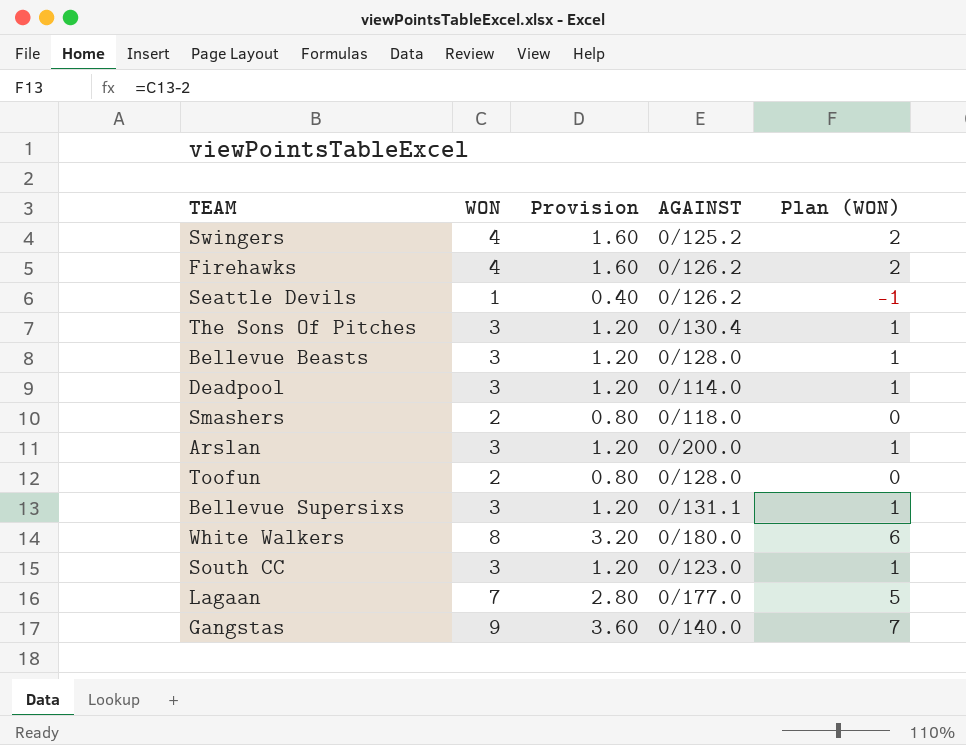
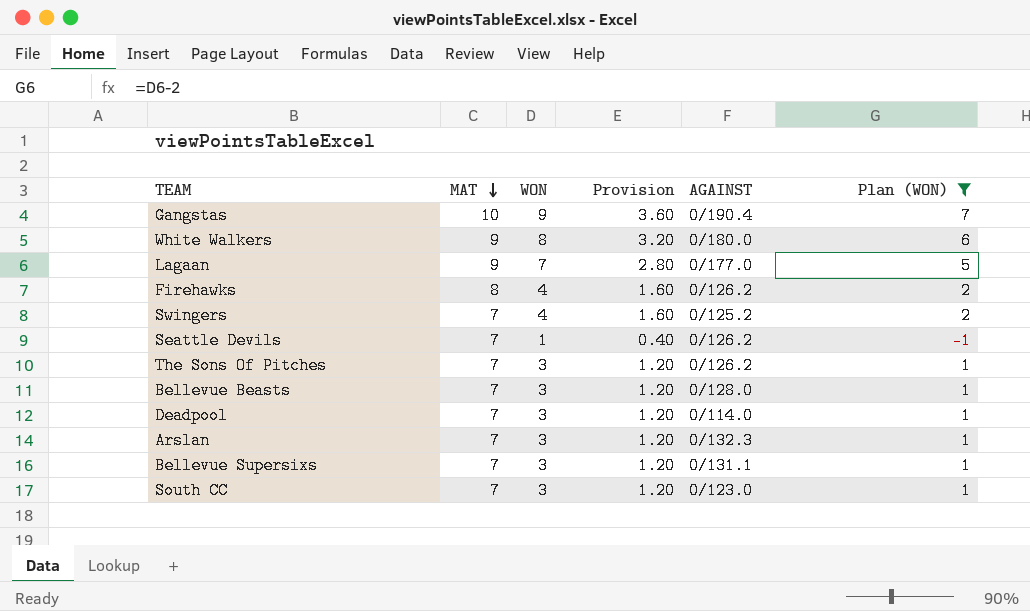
filter: none -> Plan (WON) != 0
row order: none -> MAT descending
column MAT | position: none -> 2
Gangstas | AGAINST: 0/140.0 -> 0/190.4
The Sons Of Pitches | AGAINST: 0/130.4 -> 0/126.2
Arslan | AGAINST: 0/200.0 -> 0/132.3

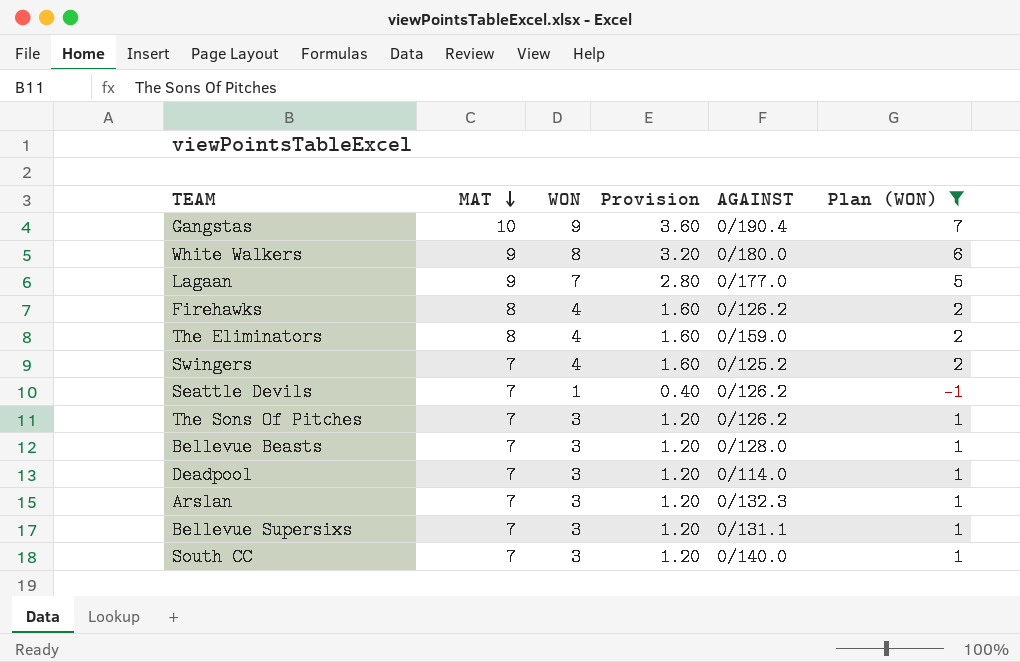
row The Eliminators: none -> 8 | 4 | 1.60 | 0/159.0 | 2
South CC | AGAINST: 0/123.0 -> 0/140.0

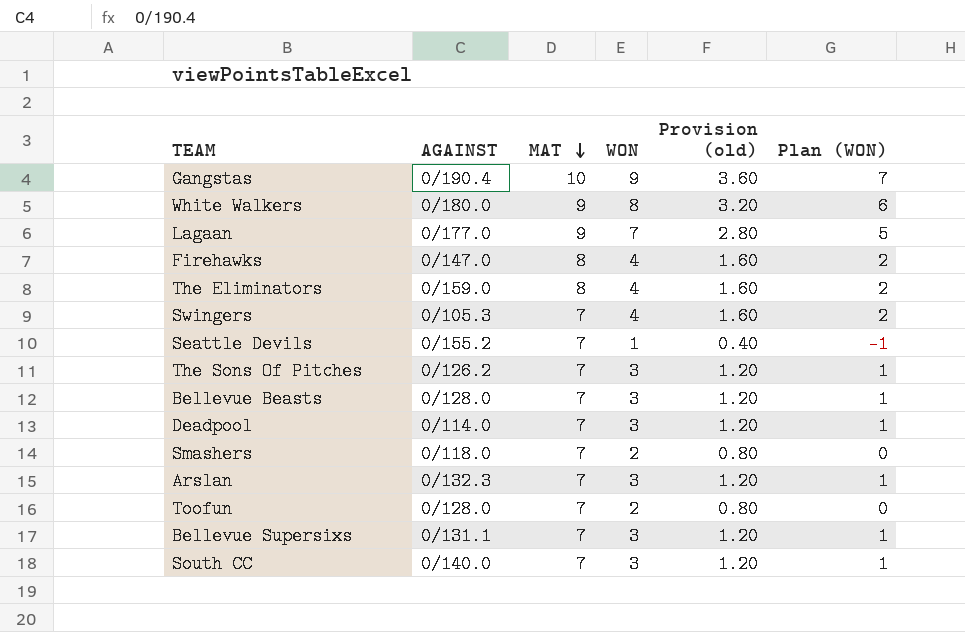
filter: Plan (WON) != 0 -> none
column AGAINST | position: 5 -> 2
column name: Provision -> Provision (old)
Firehawks | AGAINST: 0/126.2 -> 0/147.0
Swingers | AGAINST: 0/125.2 -> 0/105.3
Seattle Devils | AGAINST: 0/126.2 -> 0/155.2

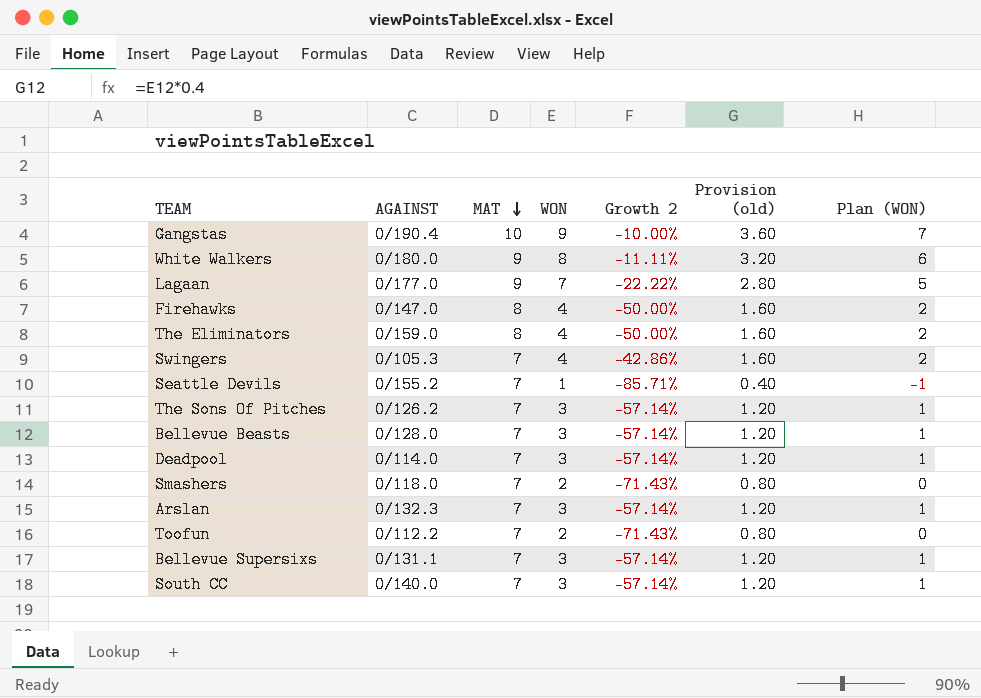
column Growth 2 | formula: none -> ([WON] - [MAT]) / [MAT]
Toofun | AGAINST: 0/128.0 -> 0/112.2

